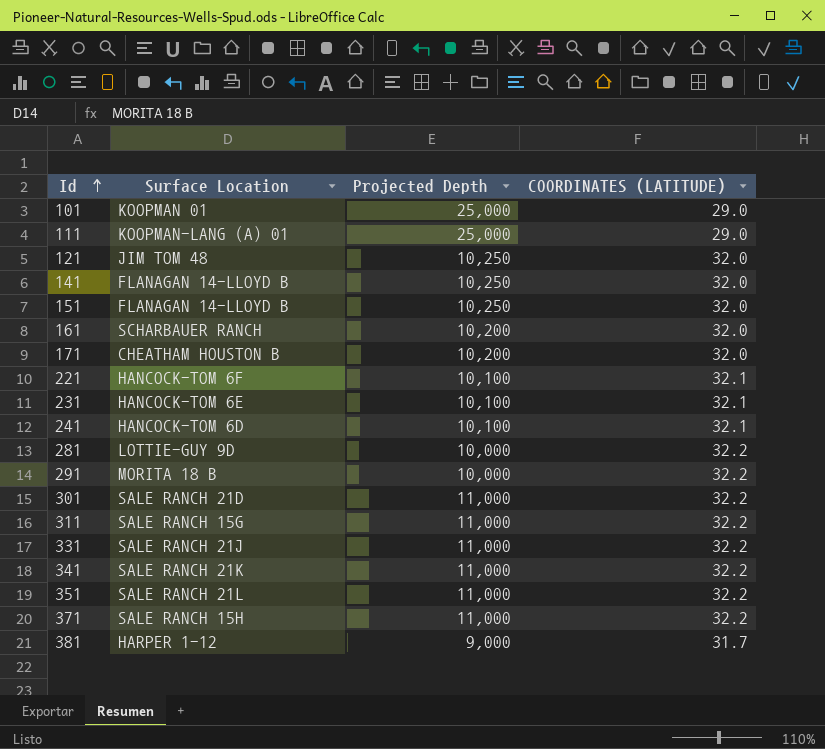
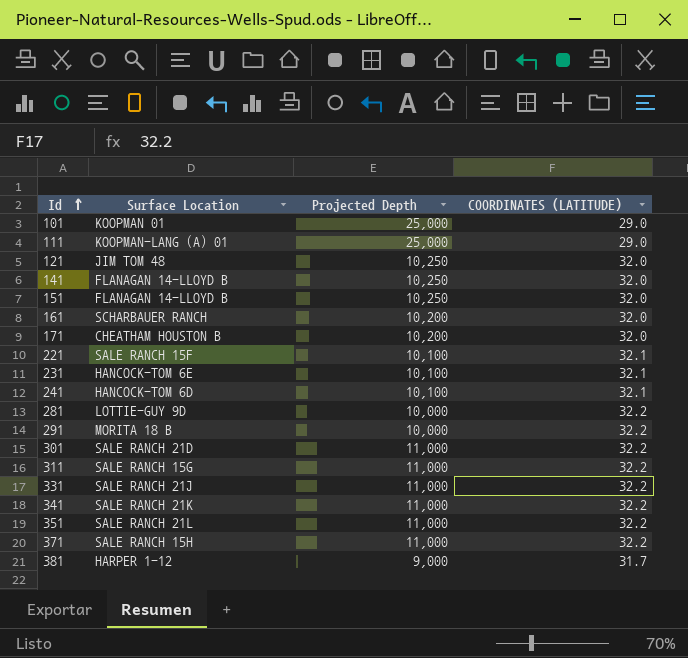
221 | Surface Location: HANCOCK-TOM 6F -> SALE RANCH 15F

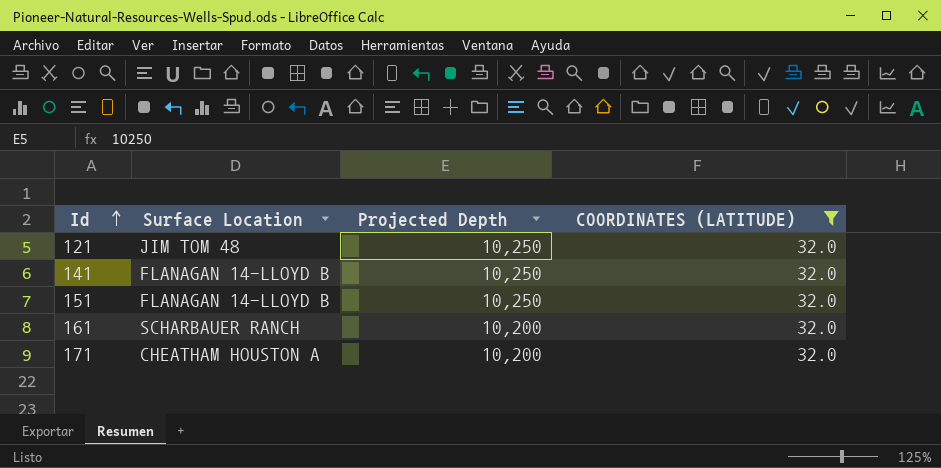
filter: none -> COORDINATES (LATITUDE) = 32.0
171 | Surface Location: CHEATHAM HOUSTON B -> CHEATHAM HOUSTON A

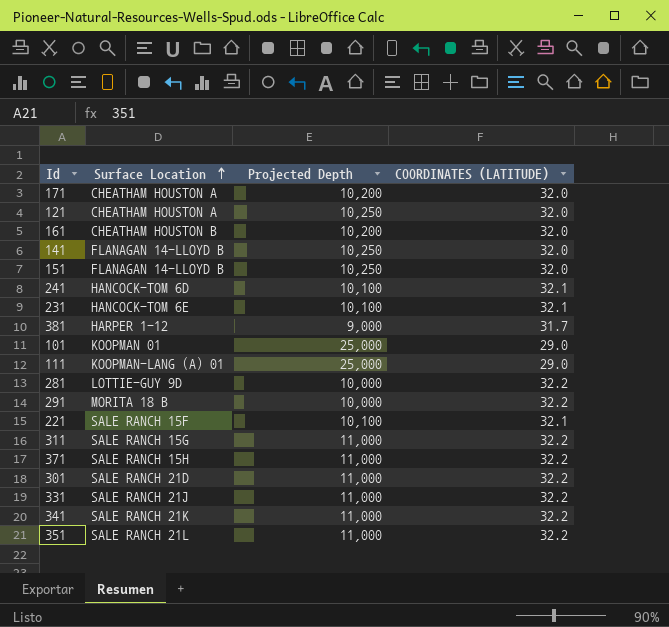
filter: COORDINATES (LATITUDE) = 32.0 -> none
row order: Id ascending -> Surface Location ascending
121 | Surface Location: JIM TOM 48 -> CHEATHAM HOUSTON A
161 | Surface Location: SCHARBAUER RANCH -> CHEATHAM HOUSTON B

